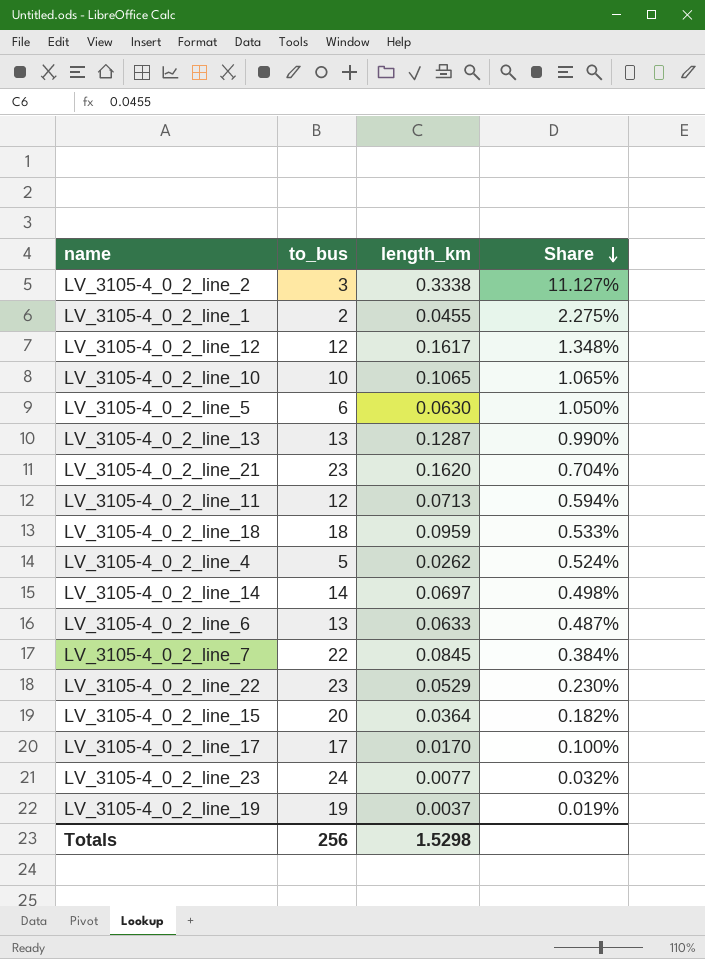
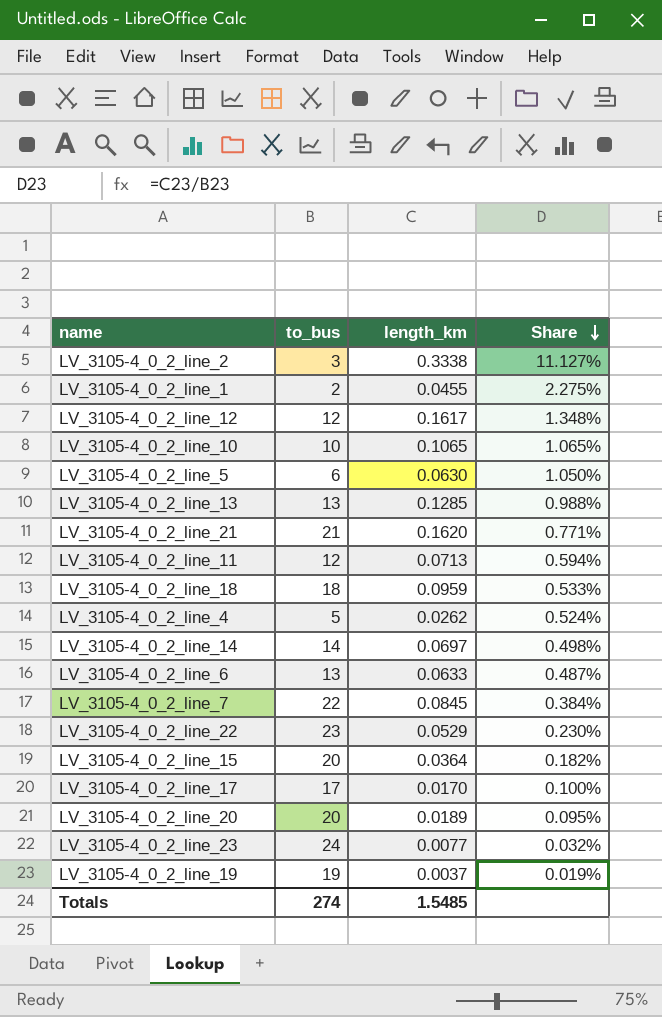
LV_3105-4_0_2_line_13 | length_km: 0.1287 -> 0.1285
LV_3105-4_0_2_line_13 | Share: 0.990% -> 0.988%
LV_3105-4_0_2_line_21 | to_bus: 23 -> 21
LV_3105-4_0_2_line_21 | Share: 0.704% -> 0.771%
row LV_3105-4_0_2_line_20: none -> 20 | 0.0189 | 0.095%
Totals | to_bus: 256 -> 274
Totals | length_km: 1.5298 -> 1.5485

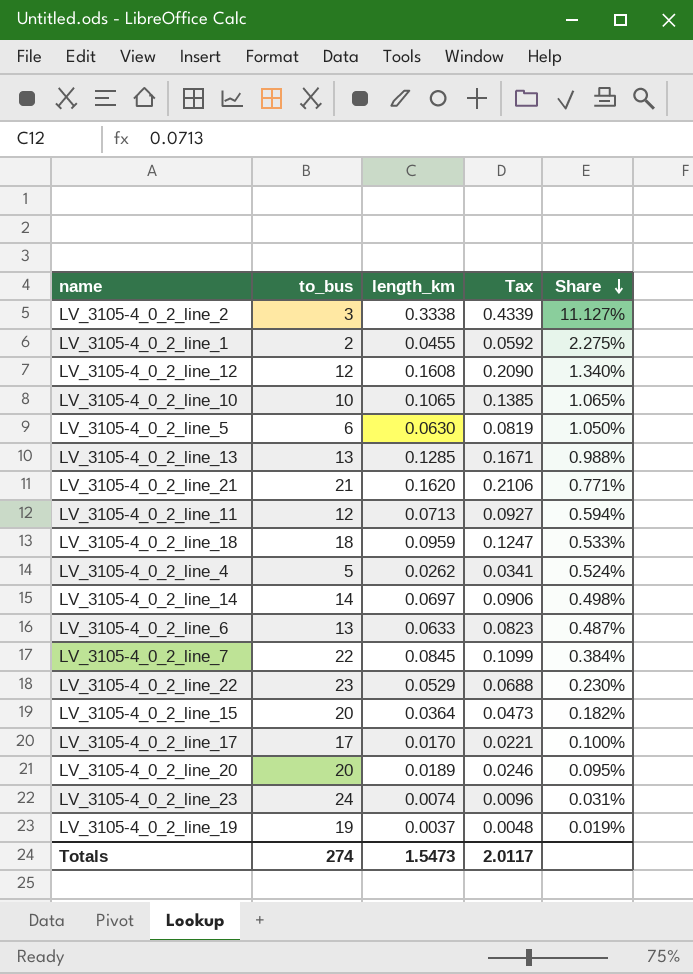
column Tax | formula: none -> [length_km] * 1.3
LV_3105-4_0_2_line_12 | length_km: 0.1617 -> 0.1608
LV_3105-4_0_2_line_12 | Share: 1.348% -> 1.340%
LV_3105-4_0_2_line_23 | length_km: 0.0077 -> 0.0074
LV_3105-4_0_2_line_23 | Share: 0.032% -> 0.031%
Totals | length_km: 1.5485 -> 1.5473

